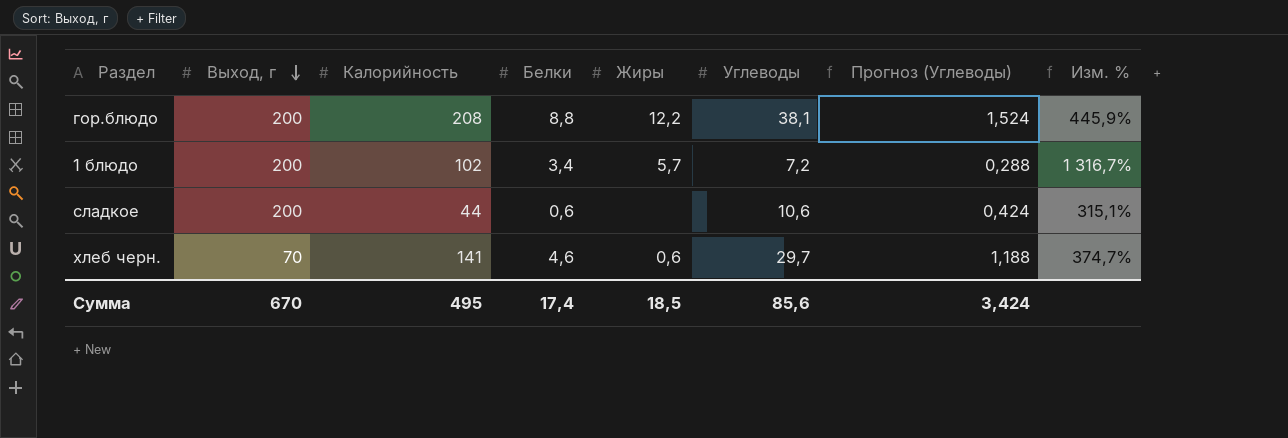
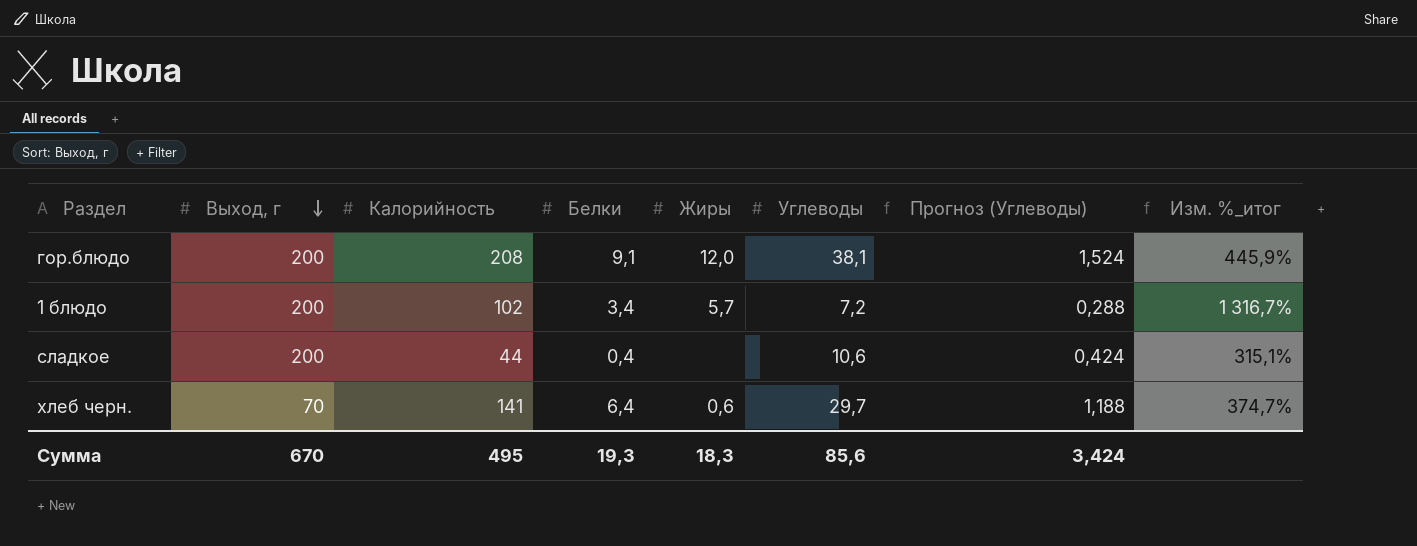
column name: Изм. % -> Изм. %_итог
гор.блюдо | Белки: 8,8 -> 9,1
гор.блюдо | Жиры: 12,2 -> 12,0
сладкое | Белки: 0,6 -> 0,4
хлеб черн. | Белки: 4,6 -> 6,4
Сумма | Белки: 17,4 -> 19,3
Сумма | Жиры: 18,5 -> 18,3

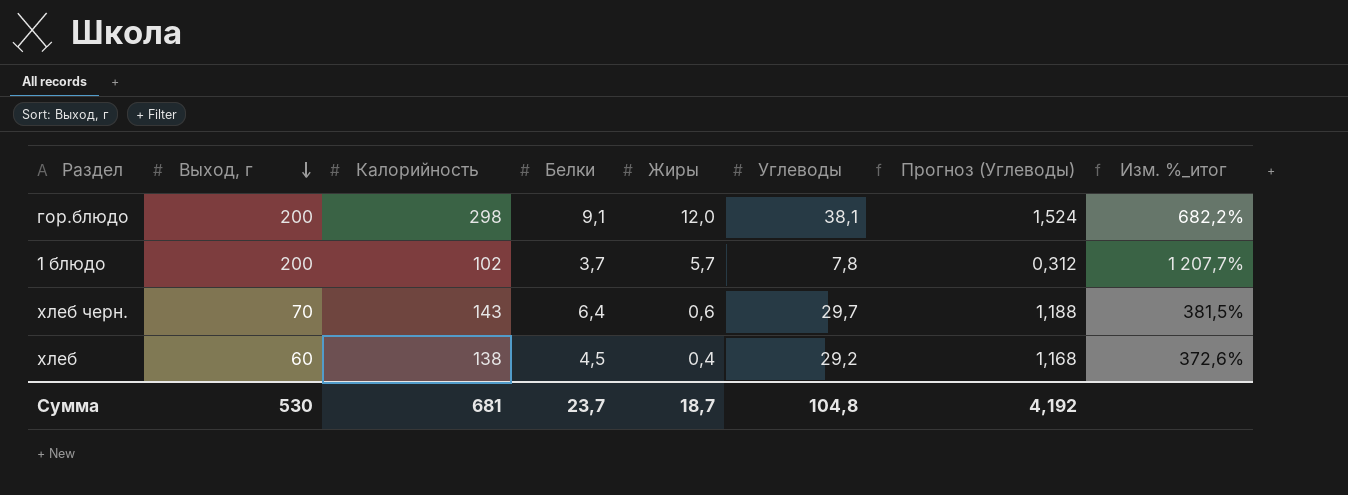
row сладкое: 200 | 44 | 0,4 | none | 10,6 | 0,424 | 315,1% -> none
гор.блюдо | Калорийность: 208 -> 298
гор.блюдо | Изм. %_итог: 445,9% -> 682,2%
1 блюдо | Белки: 3,4 -> 3,7
1 блюдо | Углеводы: 7,2 -> 7,8
1 блюдо | Прогноз (Углеводы): 0,288 -> 0,312
1 блюдо | Изм. %_итог: 1 316,7% -> 1 207,7%
хлеб черн. | Калорийность: 141 -> 143
хлеб черн. | Изм. %_итог: 374,7% -> 381,5%
row хлеб: none -> 60 | 138 | 4,5 | 0,4 | 29,2 | 1,168 | 372,6%
Сумма | Выход, г: 670 -> 530
Сумма | Калорийность: 495 -> 681
Сумма | Белки: 19,3 -> 23,7
Сумма | Жиры: 18,3 -> 18,7
Сумма | Углеводы: 85,6 -> 104,8
Сумма | Прогноз (Углеводы): 3,424 -> 4,192

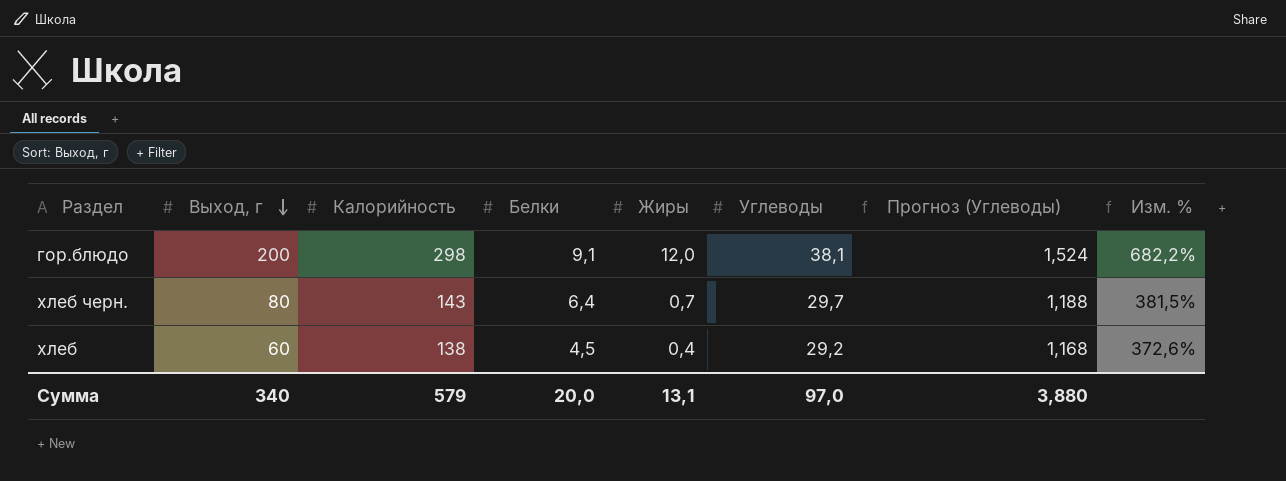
column name: Изм. %_итог -> Изм. %
row 1 блюдо: 200 | 102 | 3,7 | 5,7 | 7,8 | 0,312 | 1 207,7% -> none
хлеб черн. | Выход, г: 70 -> 80
хлеб черн. | Жиры: 0,6 -> 0,7
Сумма | Выход, г: 530 -> 340
Сумма | Калорийность: 681 -> 579
Сумма | Белки: 23,7 -> 20,0
Сумма | Жиры: 18,7 -> 13,1
Сумма | Углеводы: 104,8 -> 97,0
Сумма | Прогноз (Углеводы): 4,192 -> 3,880

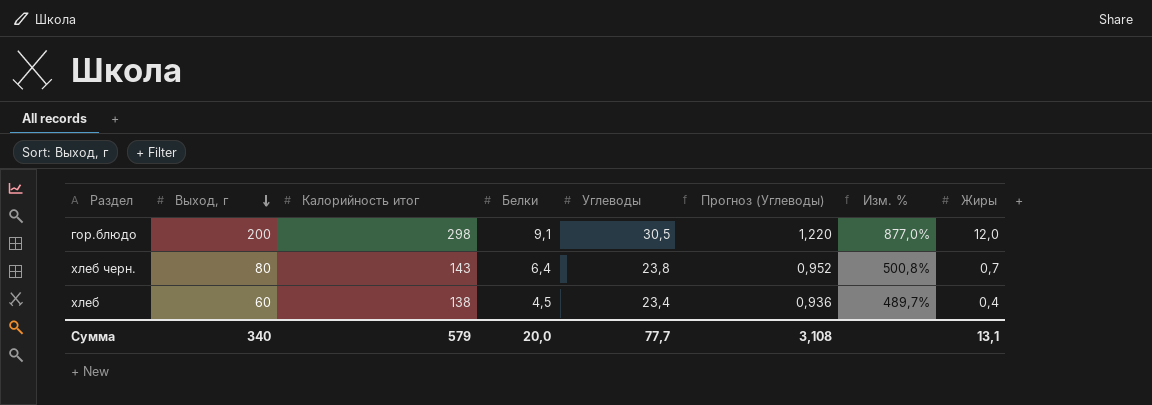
column name: Калорийность -> Калорийность итог
column Жиры | position: 5 -> 8
гор.блюдо | Углеводы: 38,1 -> 30,5
гор.блюдо | Прогноз (Углеводы): 1,524 -> 1,220
гор.блюдо | Изм. %: 682,2% -> 877,0%
хлеб черн. | Углеводы: 29,7 -> 23,8
хлеб черн. | Прогноз (Углеводы): 1,188 -> 0,952
хлеб черн. | Изм. %: 381,5% -> 500,8%
хлеб | Углеводы: 29,2 -> 23,4
хлеб | Прогноз (Углеводы): 1,168 -> 0,936
хлеб | Изм. %: 372,6% -> 489,7%
Сумма | Углеводы: 97,0 -> 77,7
Сумма | Прогноз (Углеводы): 3,880 -> 3,108

